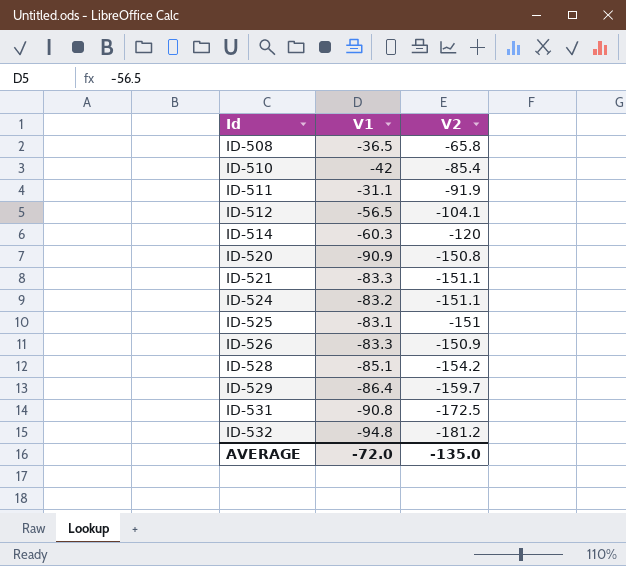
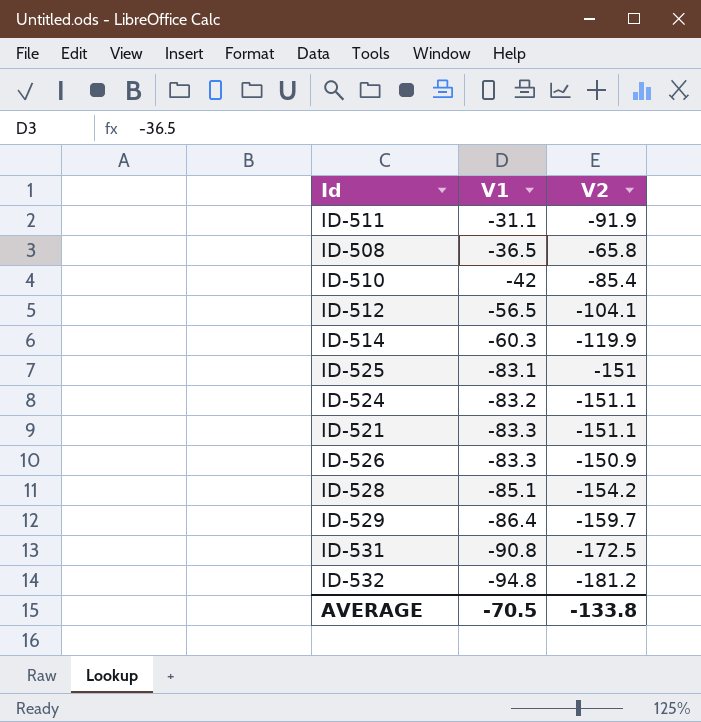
row order: Id ascending -> V1 descending
row ID-520: -90.9 | -150.8 -> none
ID-514 | V2: -120 -> -119.9
AVERAGE | V1: -72.0 -> -70.5
AVERAGE | V2: -135.0 -> -133.8

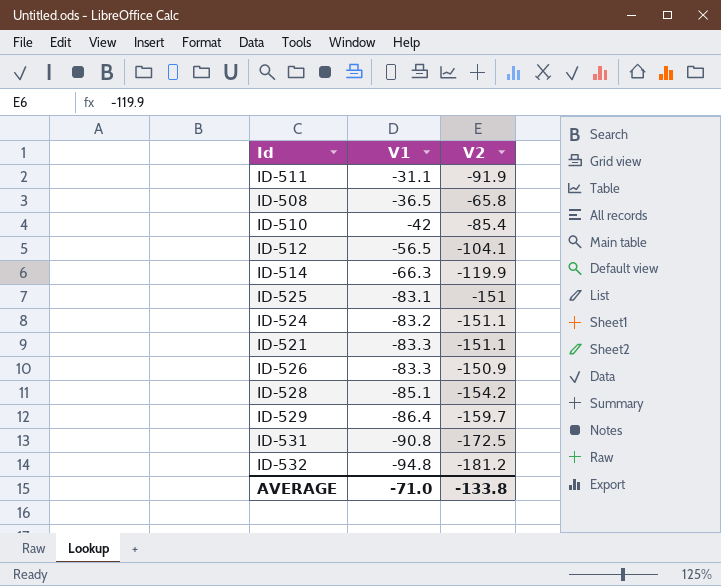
ID-514 | V1: -60.3 -> -66.3
AVERAGE | V1: -70.5 -> -71.0

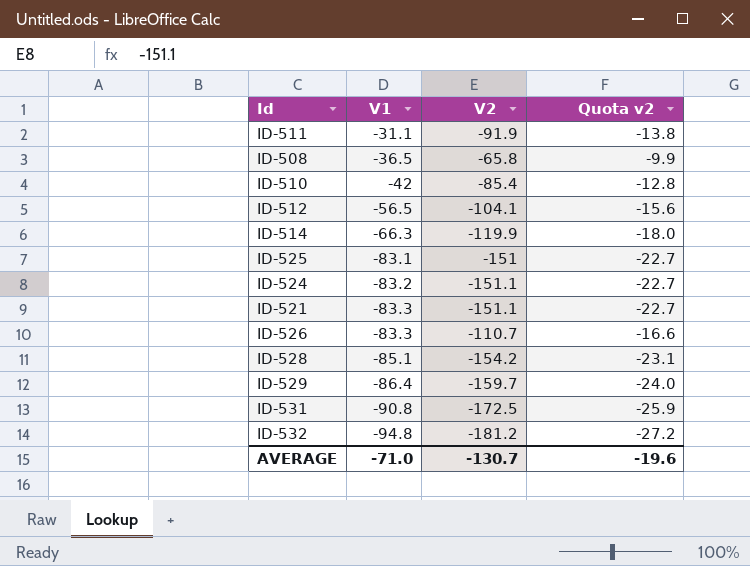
column Quota v2 | formula: none -> [V2] * 0.15
ID-526 | V2: -150.9 -> -110.7
AVERAGE | V2: -133.8 -> -130.7

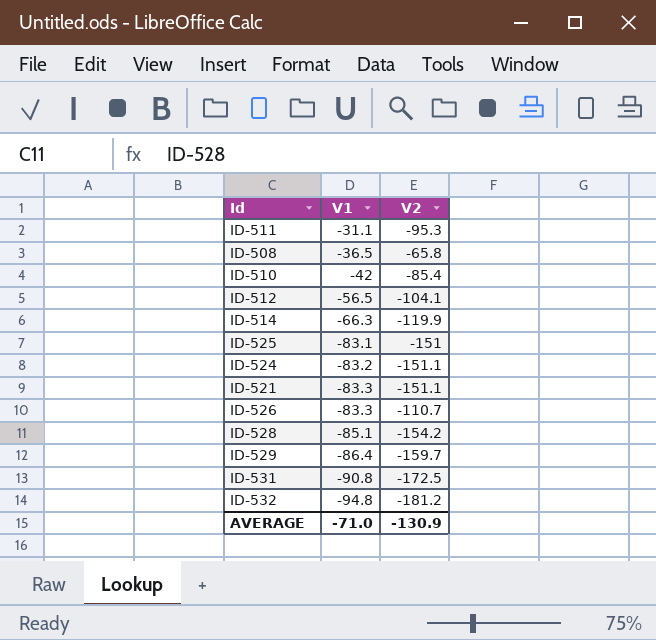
column Quota v2 | formula: [V2] * 0.15 -> none
ID-511 | V2: -91.9 -> -95.3
AVERAGE | V2: -130.7 -> -130.9

